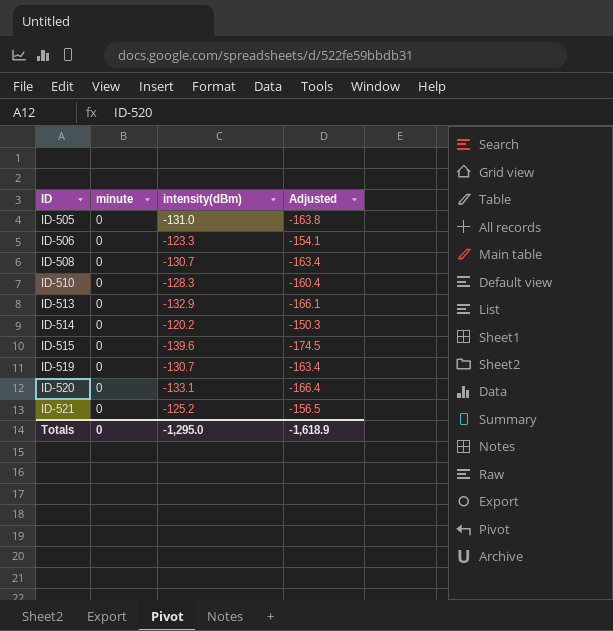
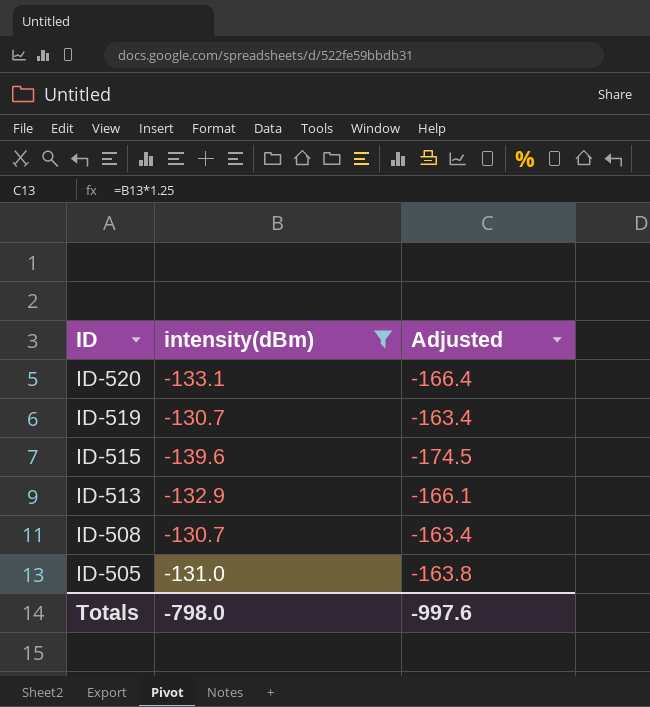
filter: none -> intensity(dBm) <= -130.7
row order: ID ascending -> ID descending
column minute | position: 2 -> none
Totals | intensity(dBm): -1,295.0 -> -798.0
Totals | Adjusted: -1,618.9 -> -997.6

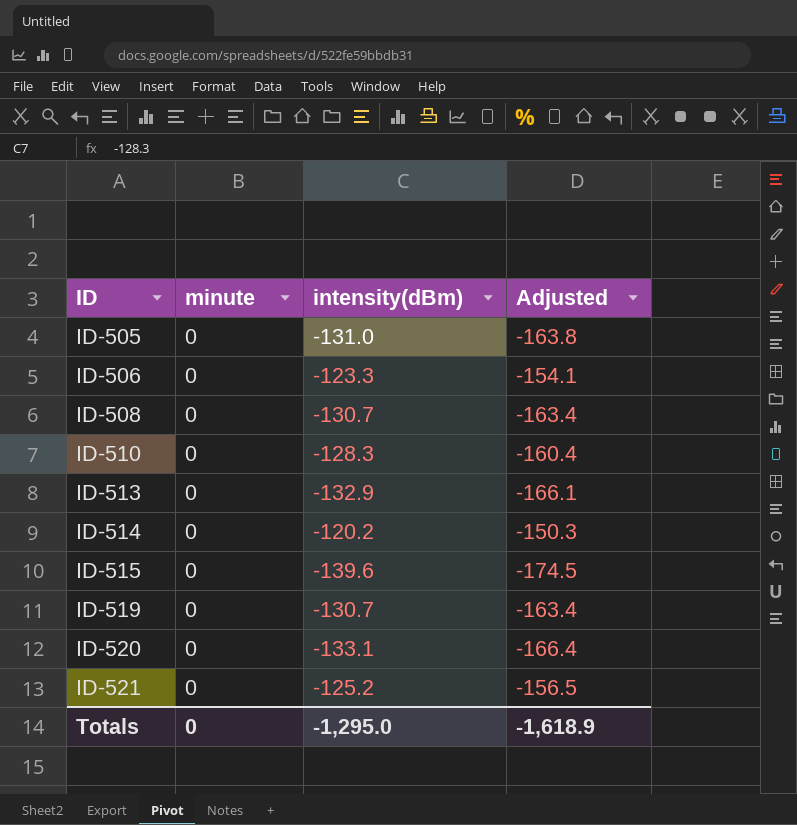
filter: intensity(dBm) <= -130.7 -> none
row order: ID descending -> ID ascending
column minute | position: none -> 2
Totals | intensity(dBm): -798.0 -> -1,295.0
Totals | Adjusted: -997.6 -> -1,618.9

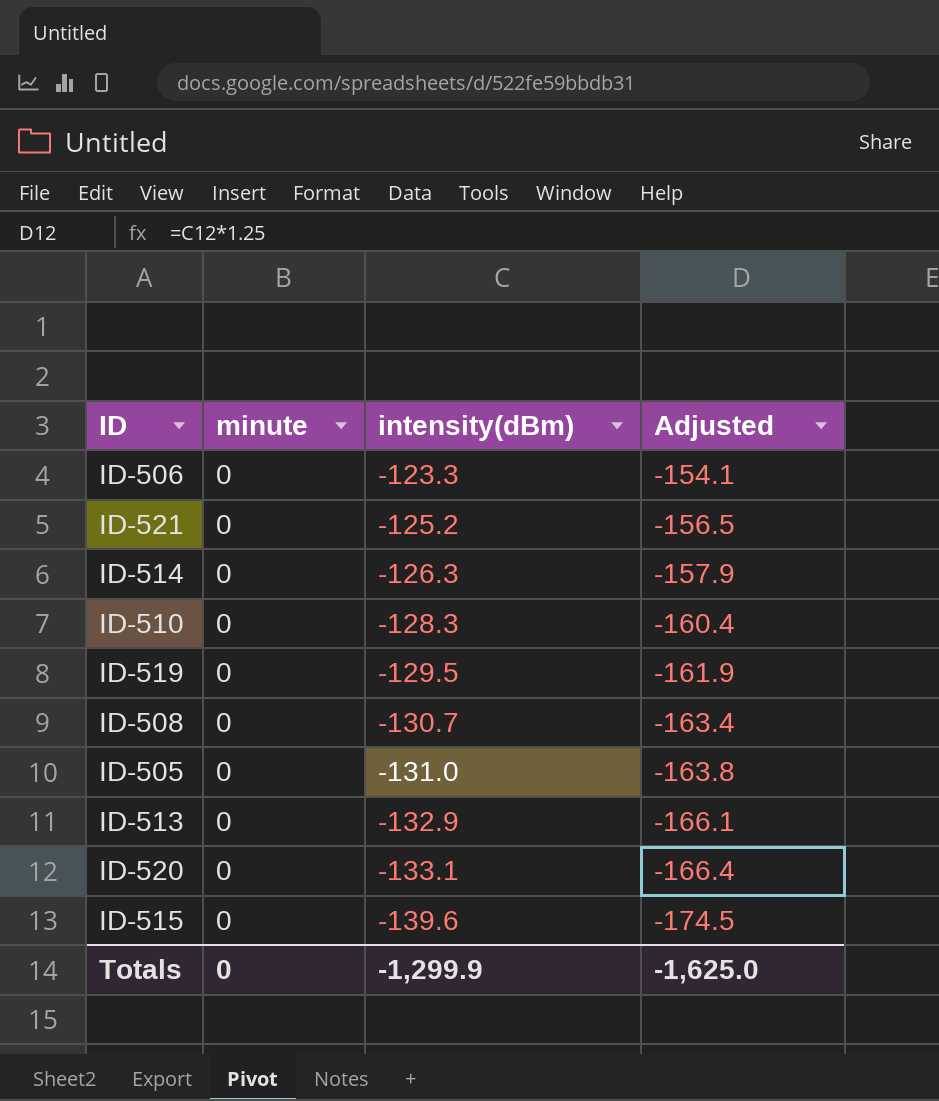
row order: ID ascending -> intensity(dBm) descending
ID-514 | intensity(dBm): -120.2 -> -126.3
ID-514 | Adjusted: -150.3 -> -157.9
ID-519 | intensity(dBm): -130.7 -> -129.5
ID-519 | Adjusted: -163.4 -> -161.9
Totals | intensity(dBm): -1,295.0 -> -1,299.9
Totals | Adjusted: -1,618.9 -> -1,625.0

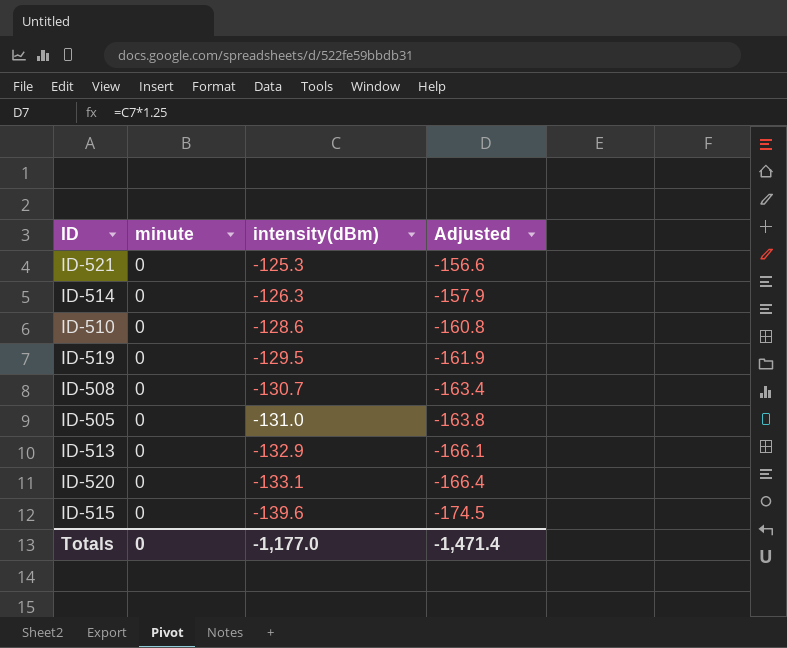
row ID-506: 0 | -123.3 | -154.1 -> none
ID-521 | intensity(dBm): -125.2 -> -125.3
ID-521 | Adjusted: -156.5 -> -156.6
ID-510 | intensity(dBm): -128.3 -> -128.6
ID-510 | Adjusted: -160.4 -> -160.8
Totals | intensity(dBm): -1,299.9 -> -1,177.0
Totals | Adjusted: -1,625.0 -> -1,471.4

